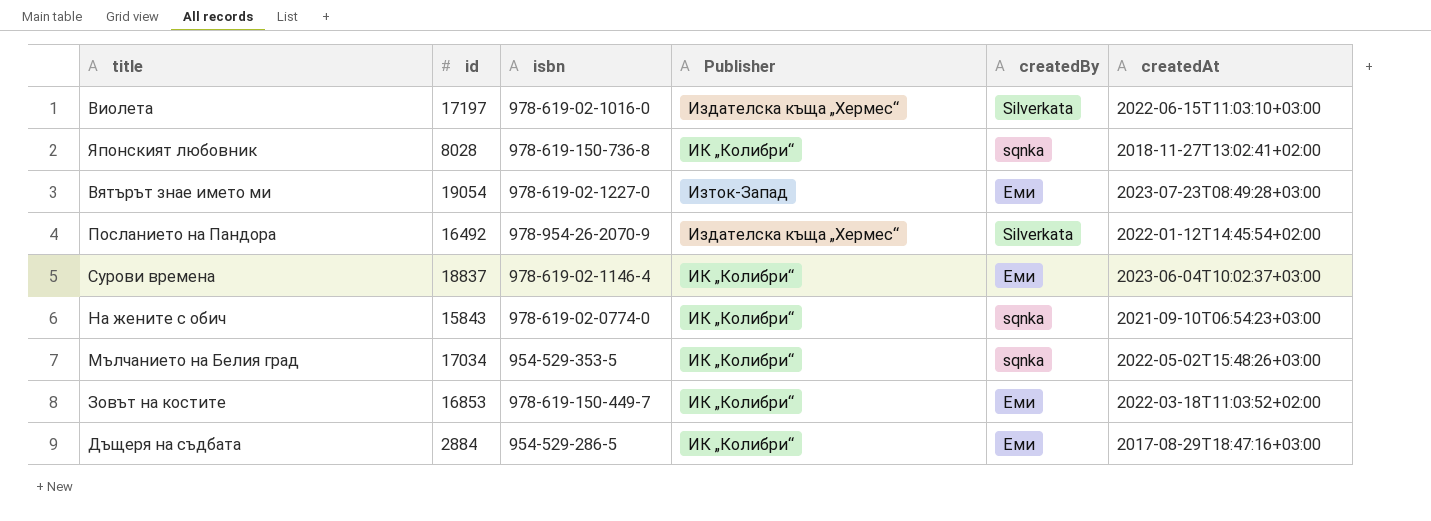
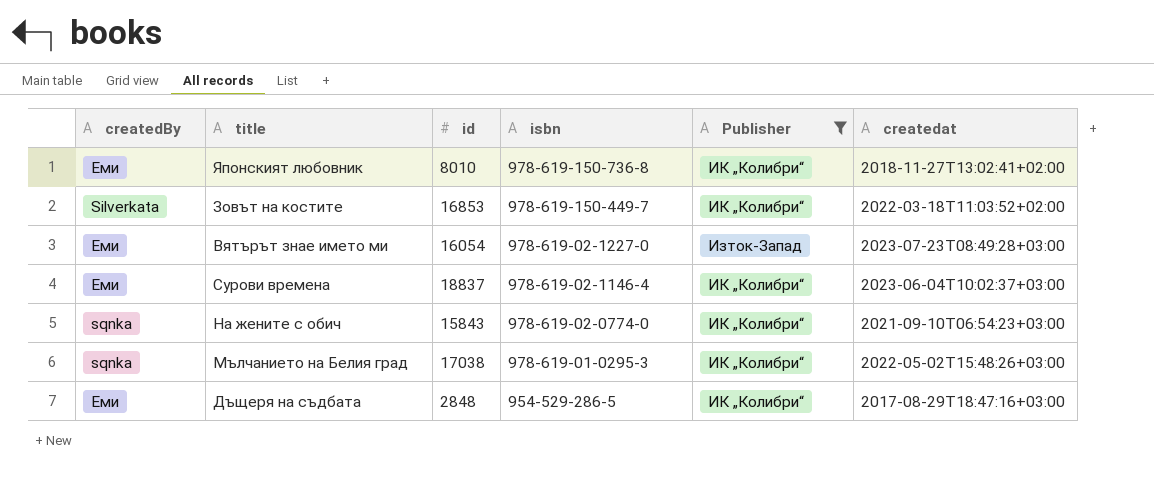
filter: none -> Publisher != Издателска къща „Хермес“
row order: none -> isbn descending
column createdBy | position: 5 -> 1
column name: createdAt -> createdat
Японският любовник | createdBy: sqnka -> Еми
Японският любовник | id: 8028 -> 8010
Зовът на костите | createdBy: Еми -> Silverkata
Вятърът знае името ми | id: 19054 -> 16054
Мълчанието на Белия град | id: 17034 -> 17038
Мълчанието на Белия град | isbn: 954-529-353-5 -> 978-619-01-0295-3
Дъщеря на съдбата | id: 2884 -> 2848

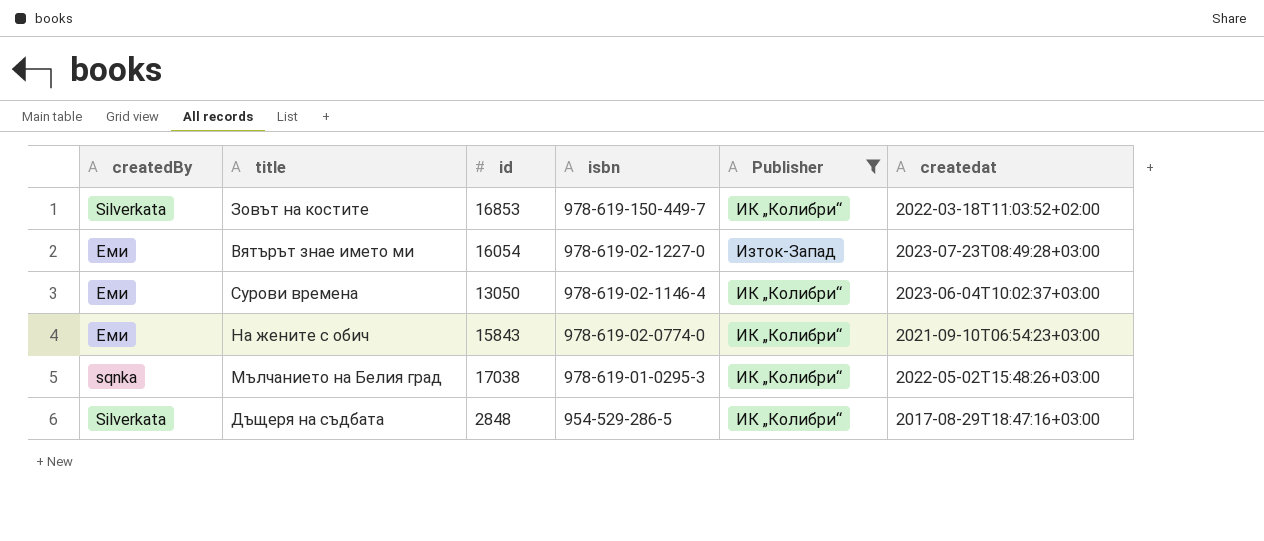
row Японският любовник: Еми | 8010 | 978-619-150-736-8 | ИК „Колибри“ | 2018-11-27T13:02:41+02:00 -> none
Сурови времена | id: 18837 -> 13050
На жените с обич | createdBy: sqnka -> Еми
Дъщеря на съдбата | createdBy: Еми -> Silverkata

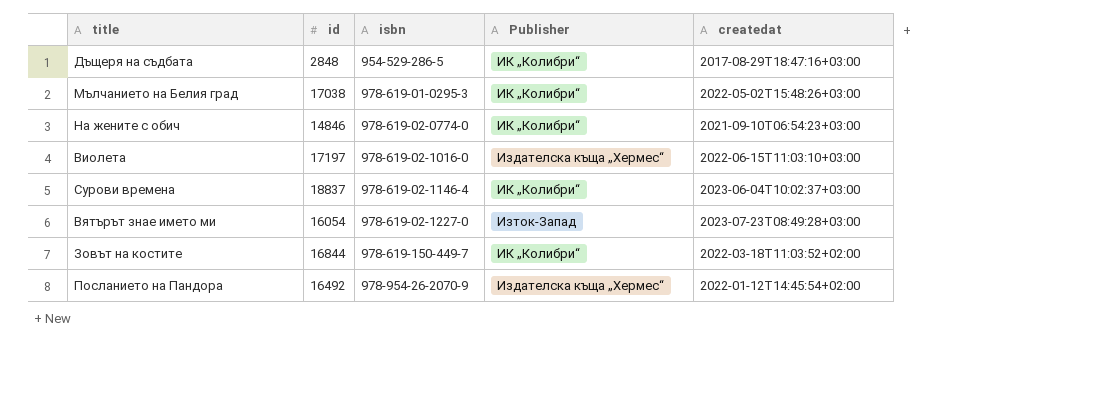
filter: Publisher != Издателска къща „Хермес“ -> none
row order: isbn descending -> isbn ascending
column createdBy | position: 1 -> none
На жените с обич | id: 15843 -> 14846
Сурови времена | id: 13050 -> 18837
Зовът на костите | id: 16853 -> 16844

